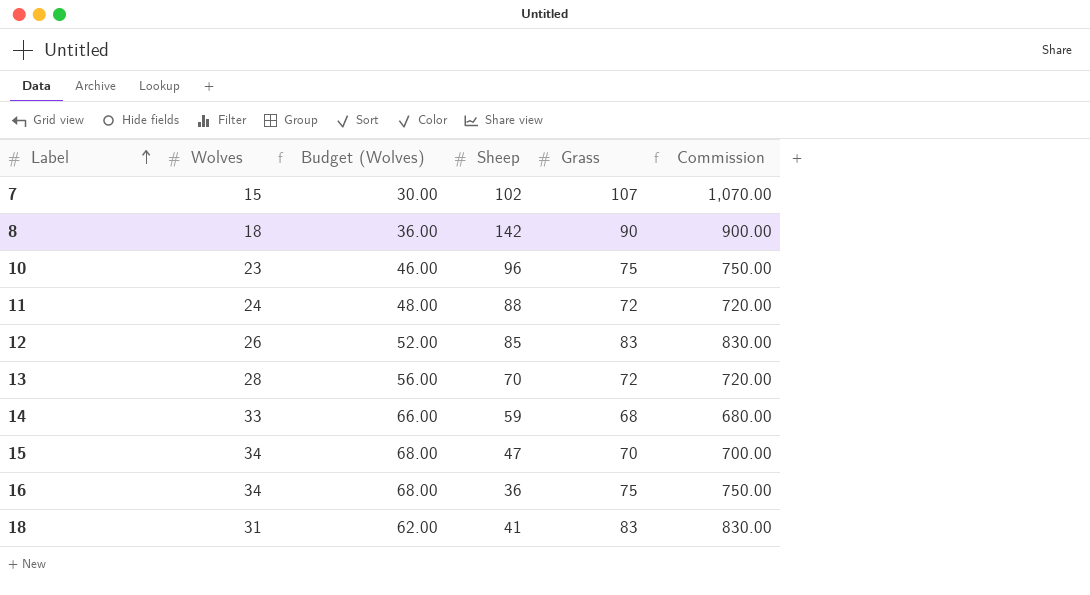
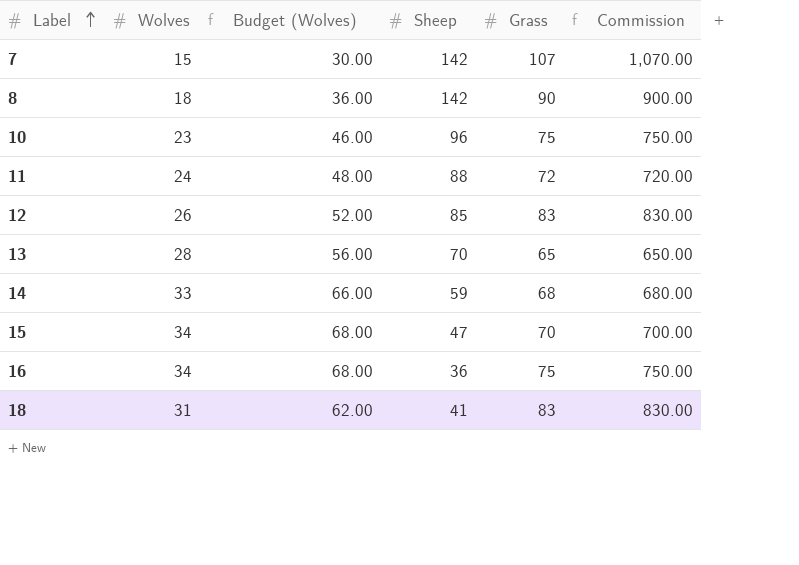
7 | Sheep: 102 -> 142
13 | Grass: 72 -> 65
13 | Commission: 720.00 -> 650.00

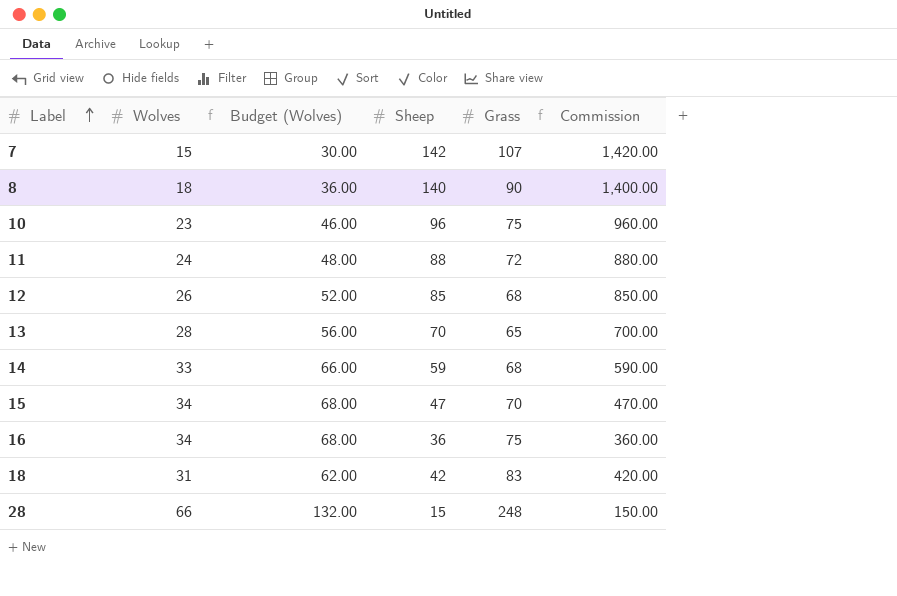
column Commission | formula: [Grass] * 10 -> [Sheep] * 10
8 | Sheep: 142 -> 140
12 | Grass: 83 -> 68
18 | Sheep: 41 -> 42
row 28: none -> 66 | 132.00 | 15 | 248 | 150.00

